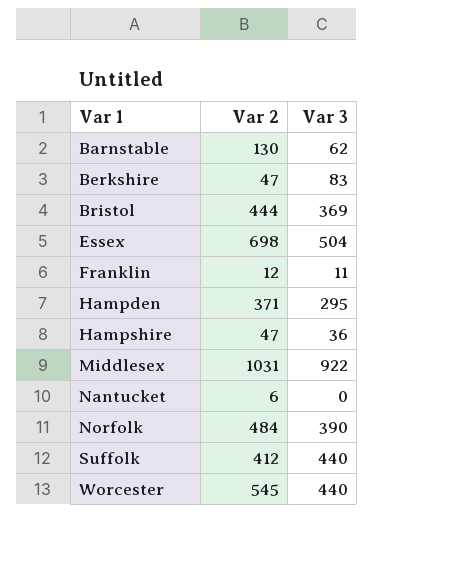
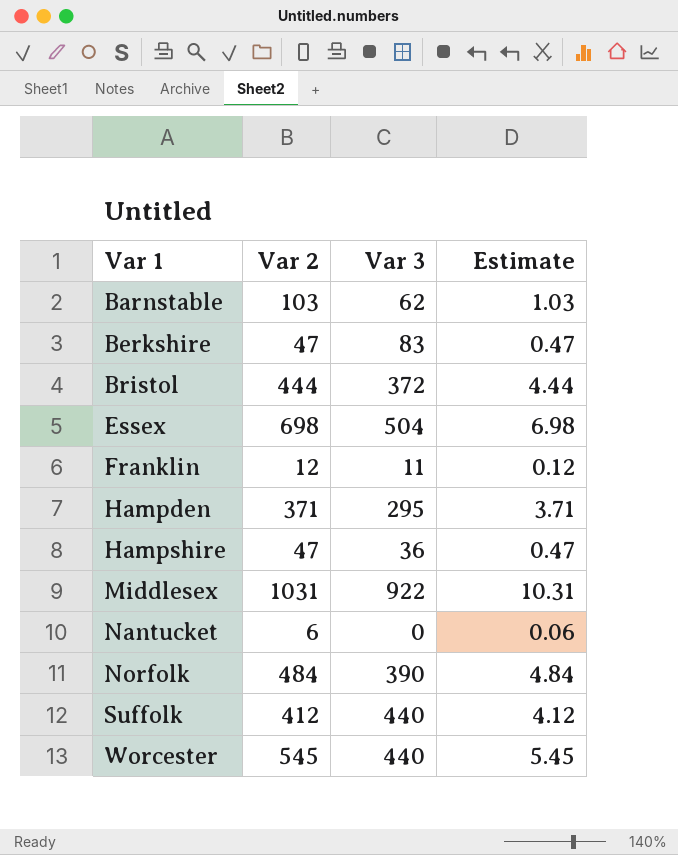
column Estimate | formula: none -> [Var 2] * 0.01
Barnstable | Var 2: 130 -> 103
Bristol | Var 3: 369 -> 372

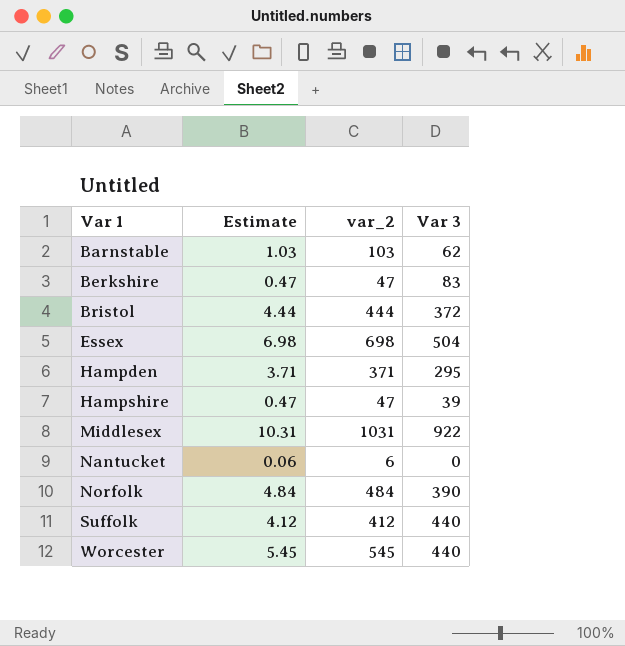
column Estimate | position: 4 -> 2
column name: Var 2 -> var_2
row Franklin: 12 | 11 | 0.12 -> none
Hampshire | Var 3: 36 -> 39

